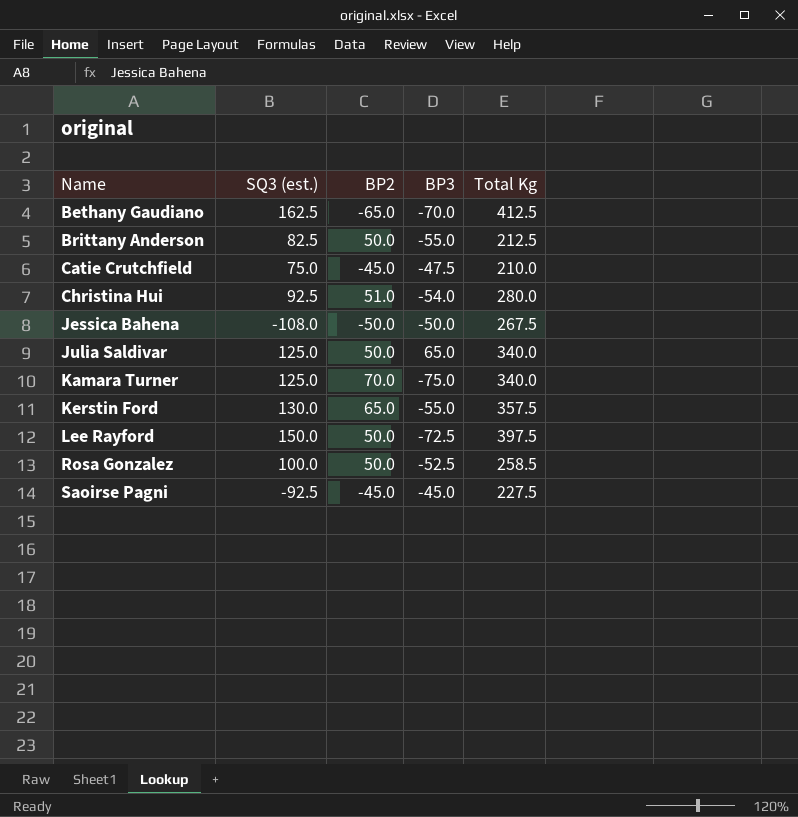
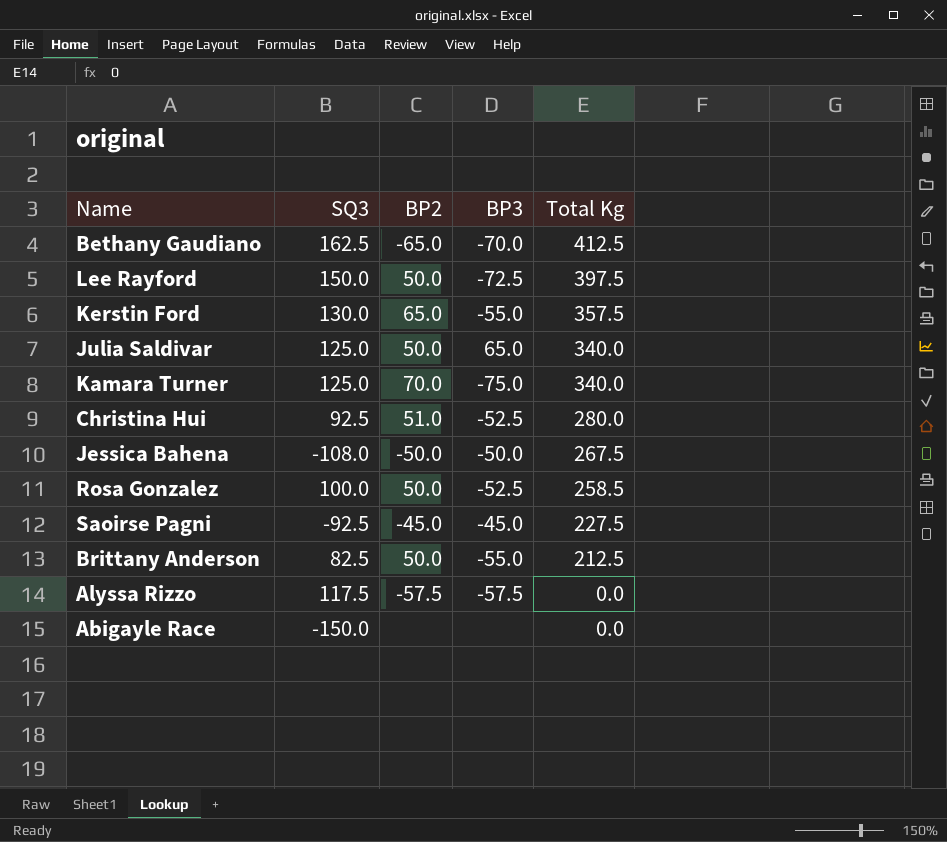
row order: Name ascending -> Total Kg descending
column name: SQ3 (est.) -> SQ3
row Catie Crutchfield: 75.0 | -45.0 | -47.5 | 210.0 -> none
Christina Hui | BP3: -54.0 -> -52.5
row Alyssa Rizzo: none -> 117.5 | -57.5 | -57.5 | 0.0
row Abigayle Race: none -> -150.0 | none | none | 0.0

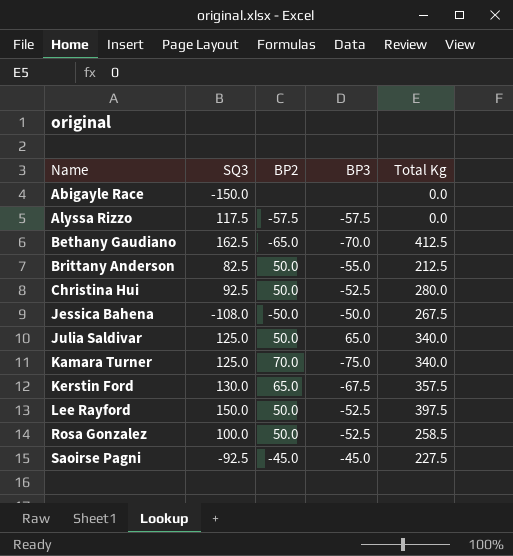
row order: Total Kg descending -> Name ascending
Christina Hui | BP2: 51.0 -> 50.0
Kerstin Ford | BP3: -55.0 -> -67.5
Lee Rayford | BP3: -72.5 -> -52.5

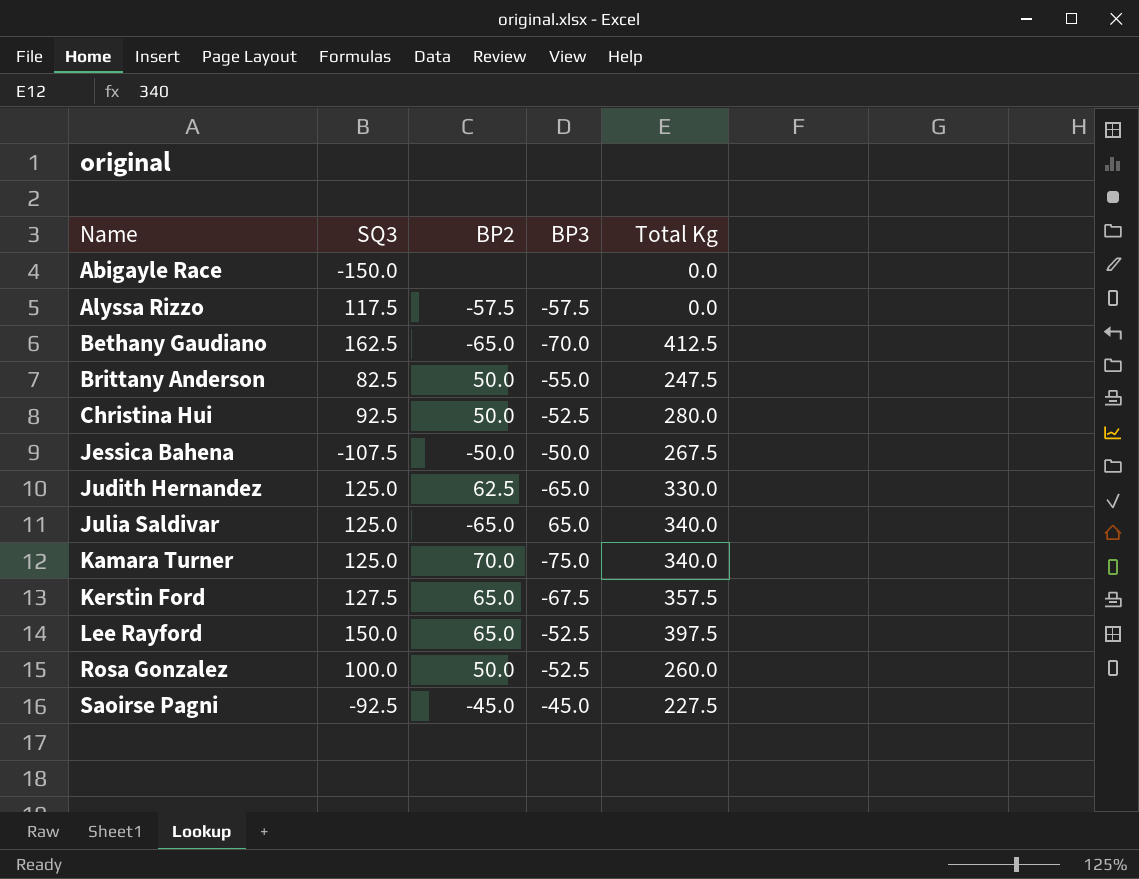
Brittany Anderson | Total Kg: 212.5 -> 247.5
Jessica Bahena | SQ3: -108.0 -> -107.5
row Judith Hernandez: none -> 125.0 | 62.5 | -65.0 | 330.0
Julia Saldivar | BP2: 50.0 -> -65.0
Kerstin Ford | SQ3: 130.0 -> 127.5
Lee Rayford | BP2: 50.0 -> 65.0
Rosa Gonzalez | Total Kg: 258.5 -> 260.0

